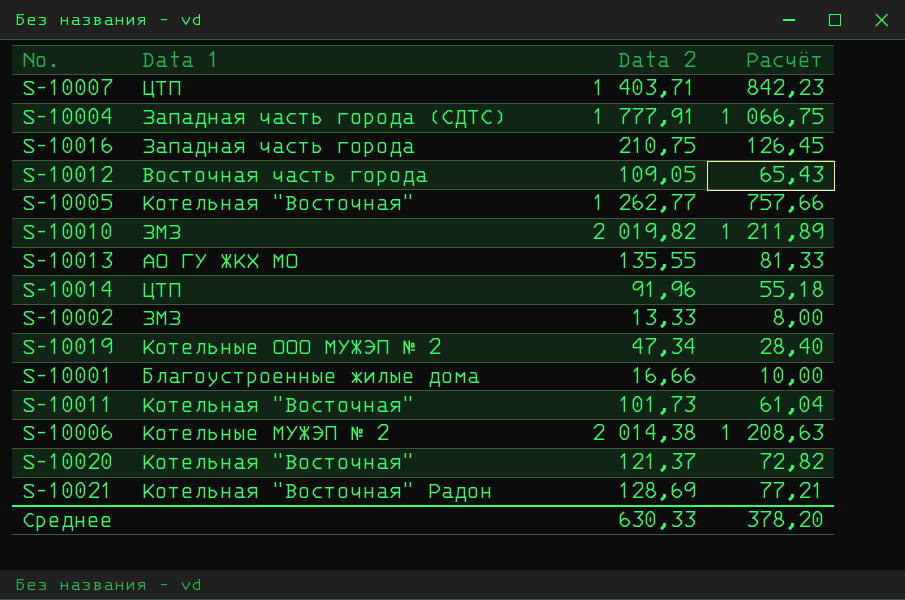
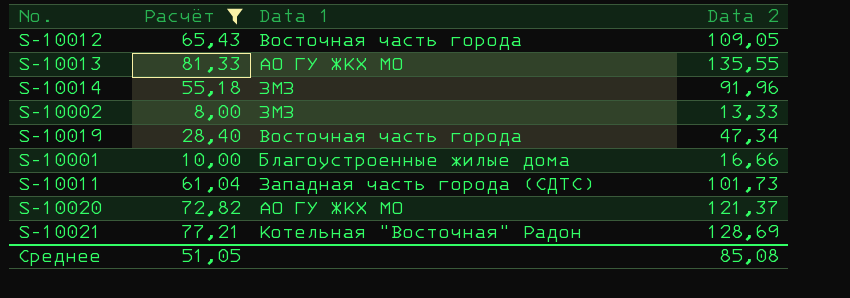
filter: none -> Расчёт <= 81,33
column Расчёт | position: 4 -> 2
S-10014 | Data 1: ЦТП -> ЗМЗ
S-10019 | Data 1: Котельные ООО МУЖЭП № 2 -> Восточная часть города
S-10011 | Data 1: Котельная "Восточная" -> Западная часть города (СДТС)
S-10020 | Data 1: Котельная "Восточная" -> АО ГУ ЖКХ МО
Среднее | Расчёт: 378,20 -> 51,05
Среднее | Data 2: 630,33 -> 85,08

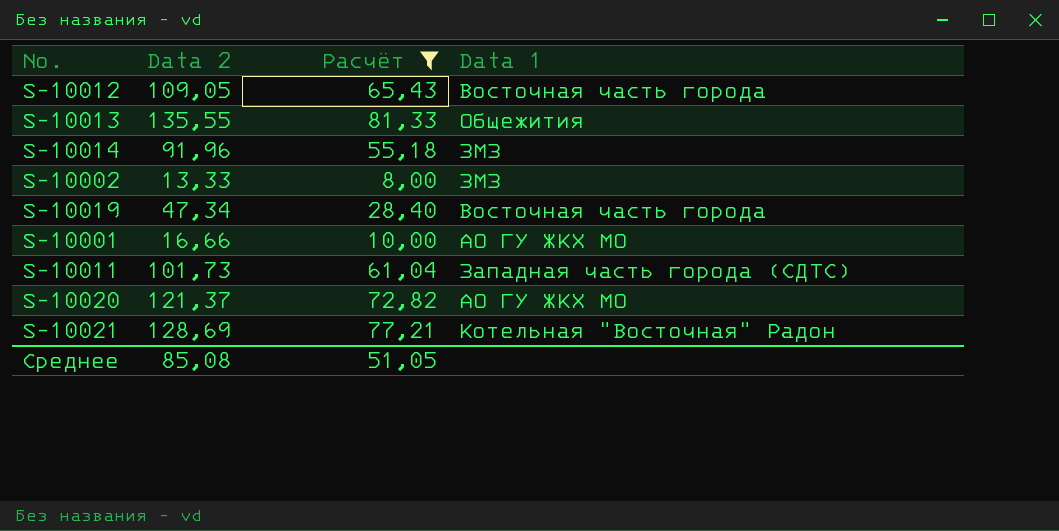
column Data 2 | position: 4 -> 2
S-10013 | Data 1: АО ГУ ЖКХ МО -> Общежития
S-10001 | Data 1: Благоустроенные жилые дома -> АО ГУ ЖКХ МО

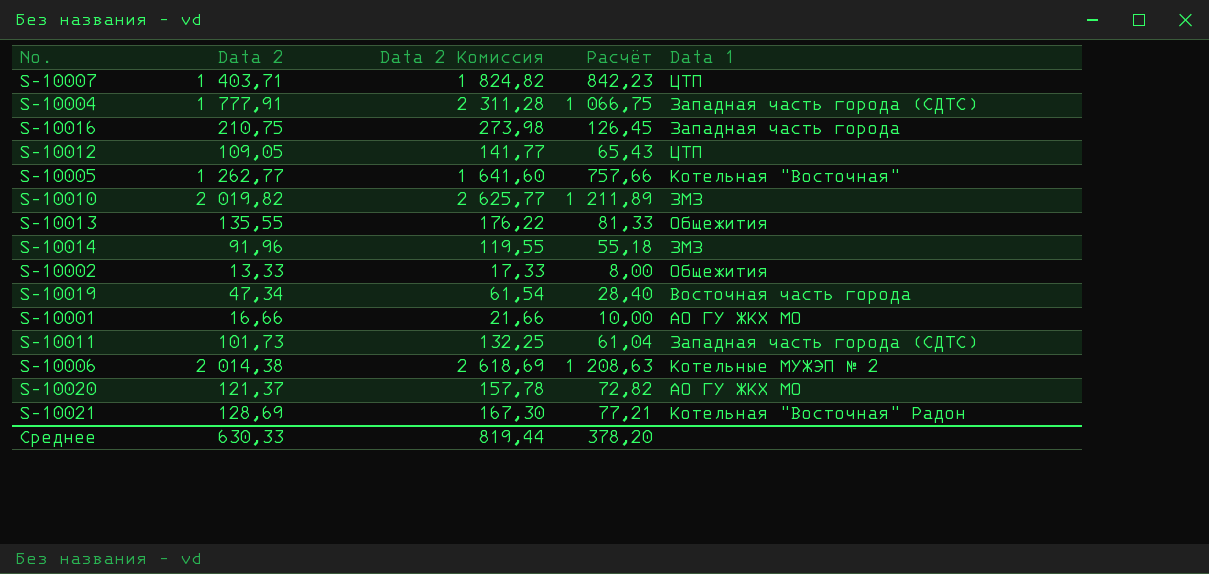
filter: Расчёт <= 81,33 -> none
column Data 2 Комиссия | formula: none -> [Data 2] * 1,3
S-10012 | Data 1: Восточная часть города -> ЦТП
S-10002 | Data 1: ЗМЗ -> Общежития
Среднее | Data 2: 85,08 -> 630,33
Среднее | Расчёт: 51,05 -> 378,20

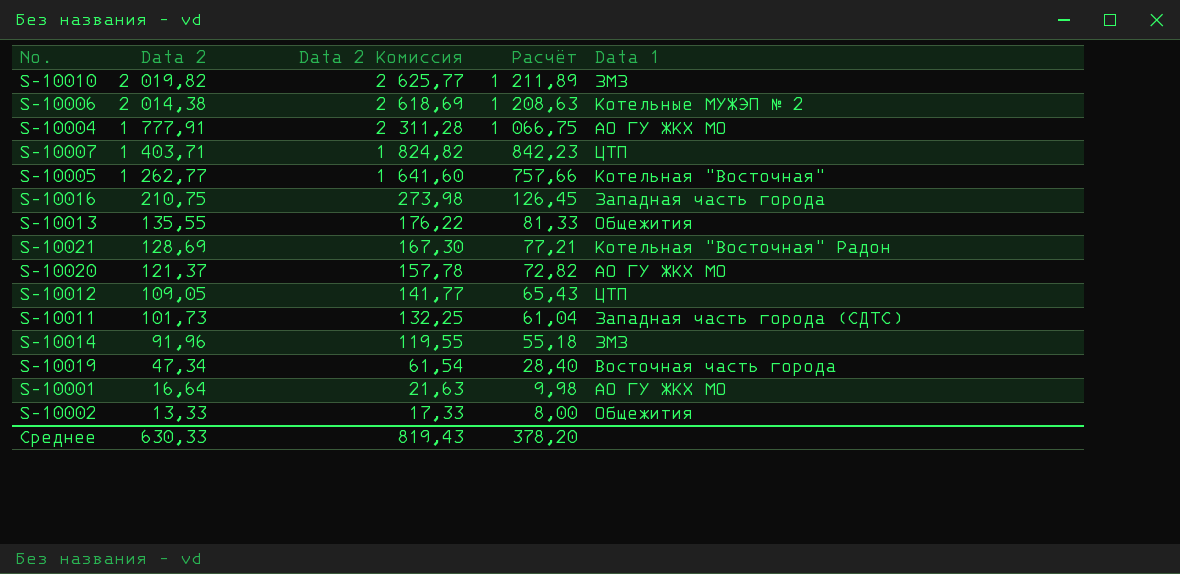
row order: none -> Data 2 descending
S-10004 | Data 1: Западная часть города (СДТС) -> АО ГУ ЖКХ МО
S-10001 | Data 2: 16,66 -> 16,64
S-10001 | Data 2 Комиссия: 21,66 -> 21,63
S-10001 | Расчёт: 10,00 -> 9,98
Среднее | Data 2 Комиссия: 819,44 -> 819,43

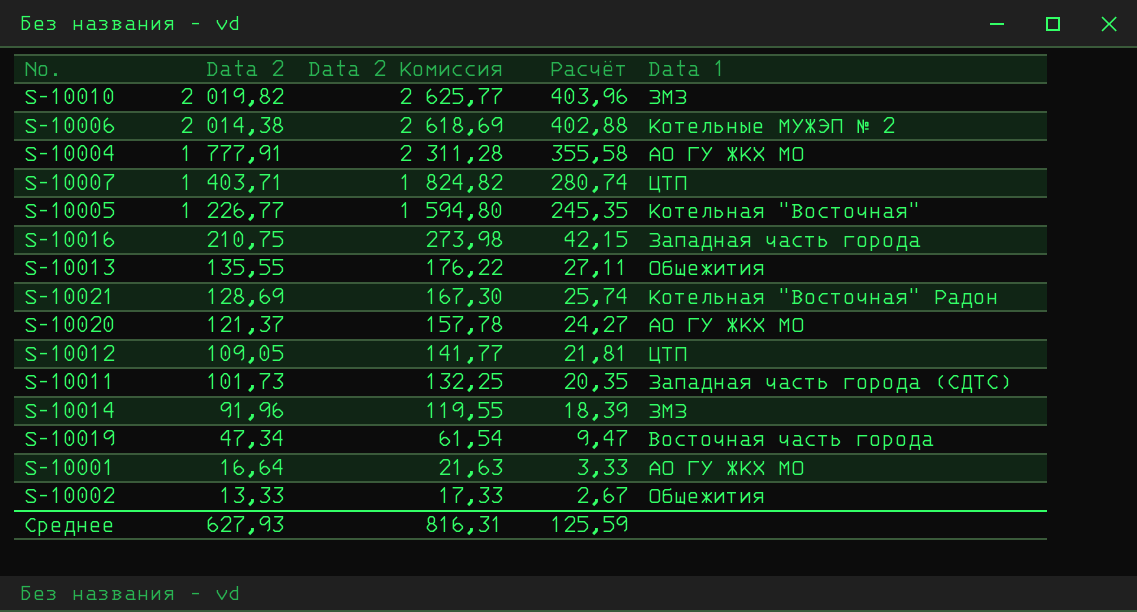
column Расчёт | formula: [Data 2] * 0,6 -> [Data 2] * 0,2
S-10005 | Data 2: 1 262,77 -> 1 226,77
S-10005 | Data 2 Комиссия: 1 641,60 -> 1 594,80
Среднее | Data 2: 630,33 -> 627,93
Среднее | Data 2 Комиссия: 819,43 -> 816,31
Среднее | Расчёт: 378,20 -> 125,59

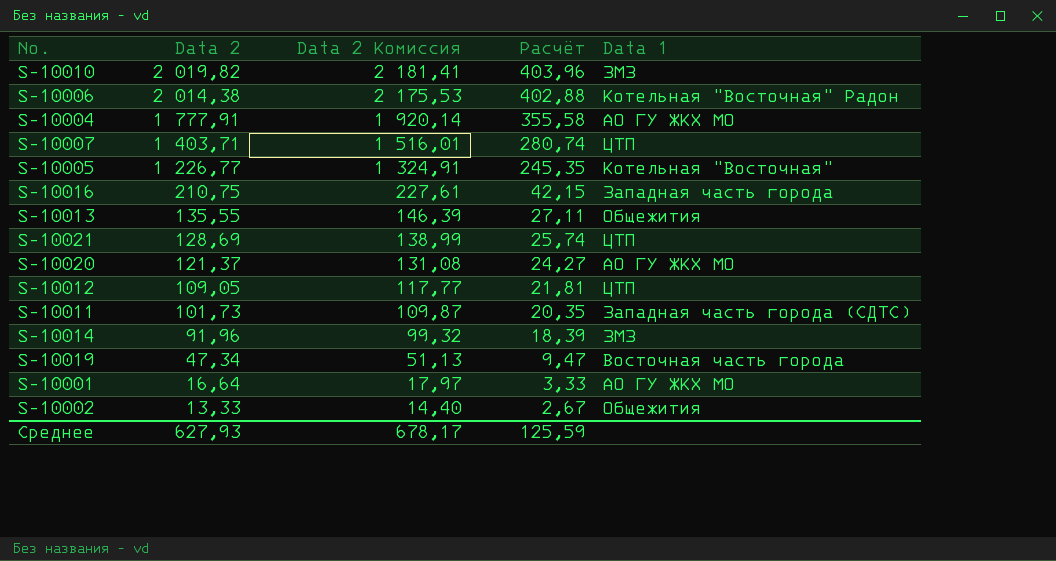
column Data 2 Комиссия | formula: [Data 2] * 1,3 -> [Data 2] * 1,08
S-10006 | Data 1: Котельные МУЖЭП № 2 -> Котельная "Восточная" Радон
S-10021 | Data 1: Котельная "Восточная" Радон -> ЦТП
Среднее | Data 2 Комиссия: 816,31 -> 678,17

